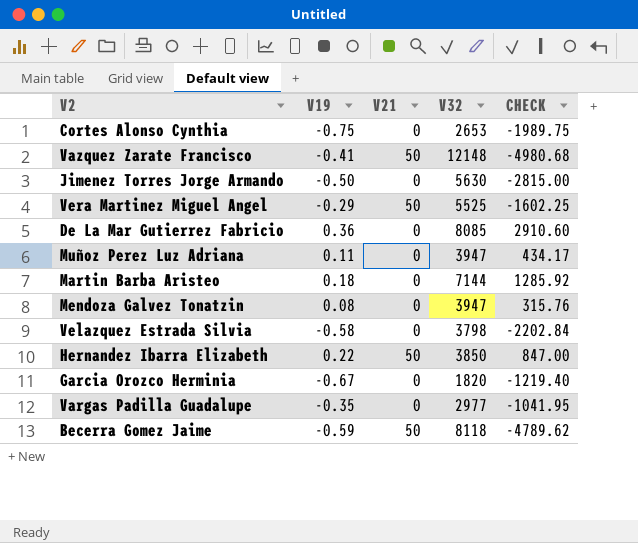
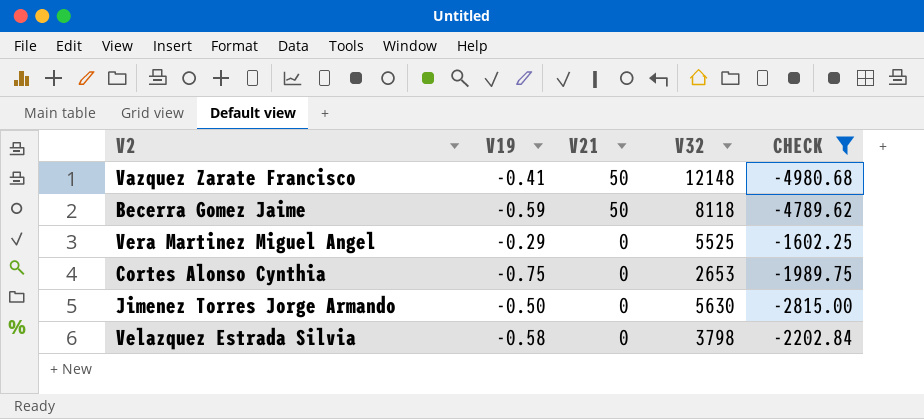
filter: none -> CHECK <= -1602.25
row order: none -> V21 descending
Vera Martinez Miguel Angel | V21: 50 -> 0

